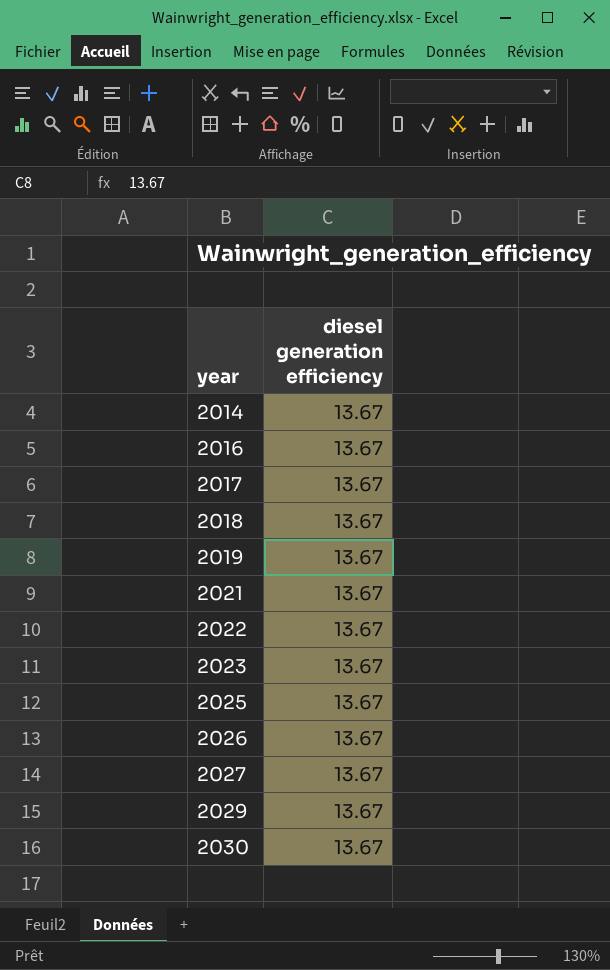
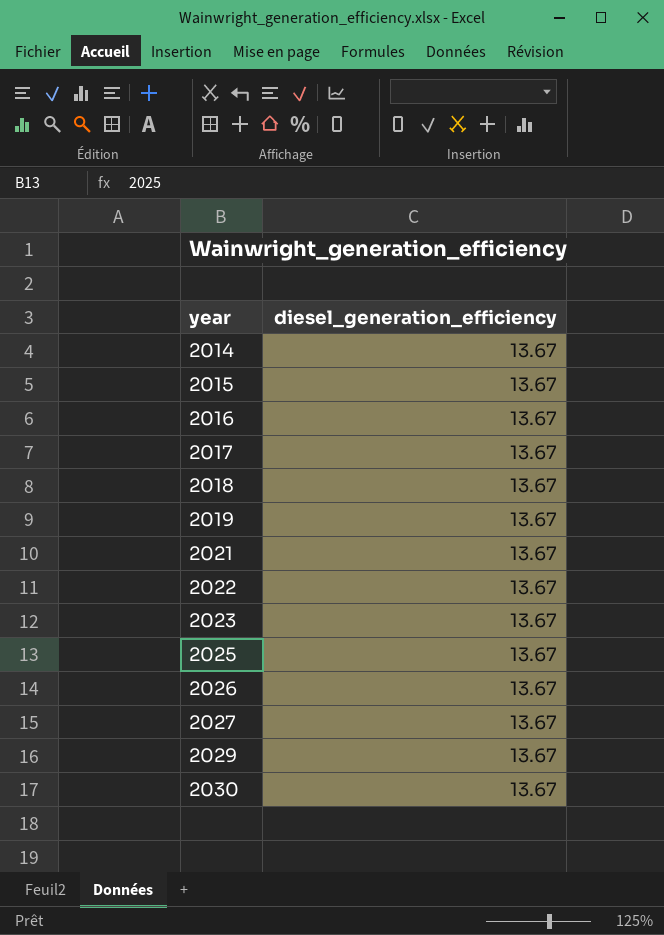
column name: diesel generation efficiency -> diesel_generation_efficiency
row 2015: none -> 13.67

